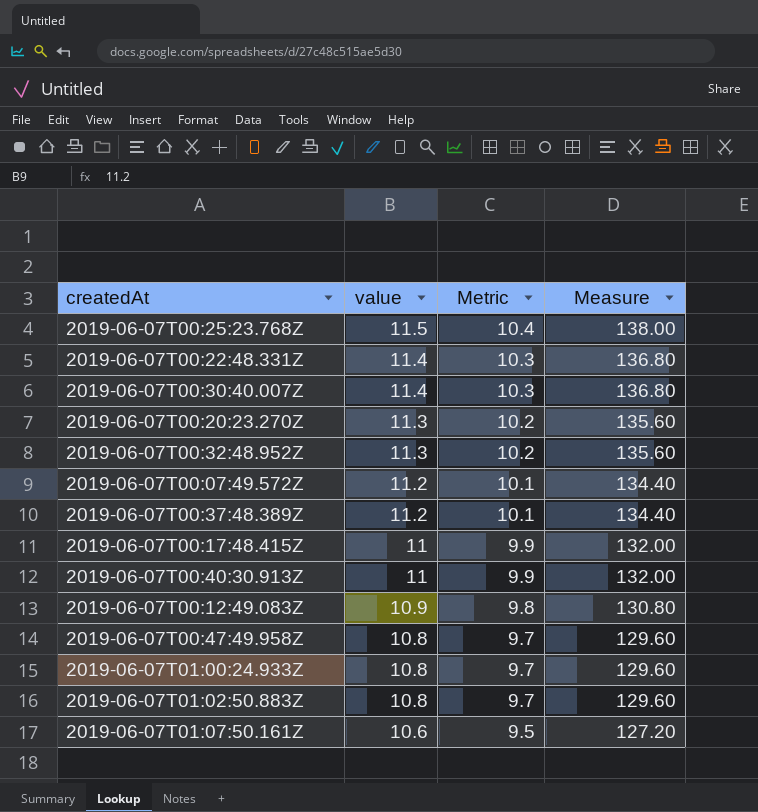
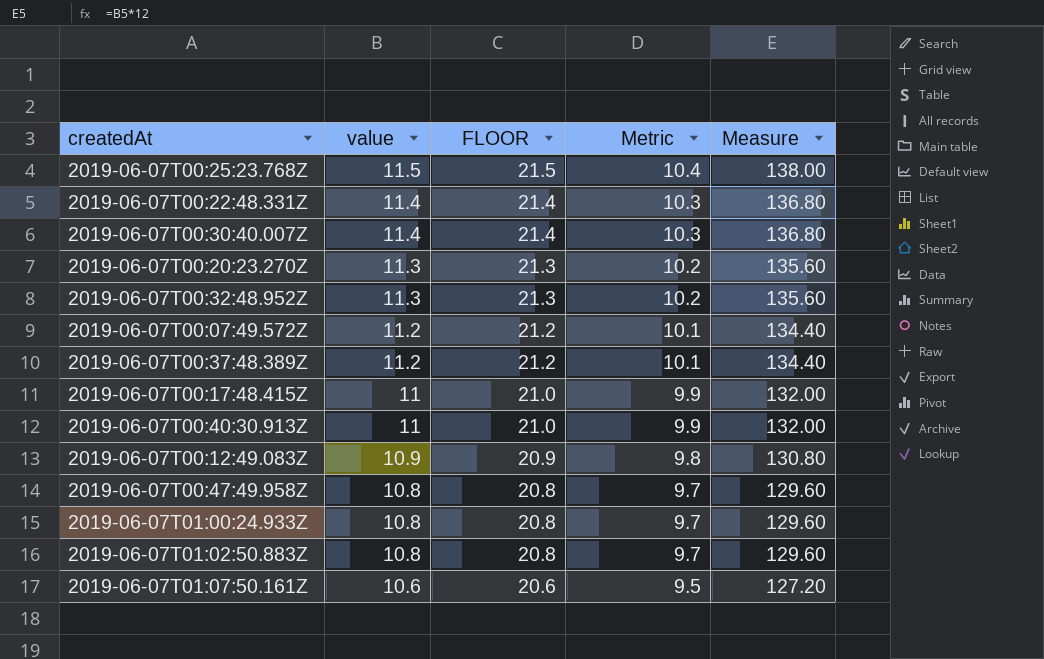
column FLOOR | formula: none -> [value] + 10

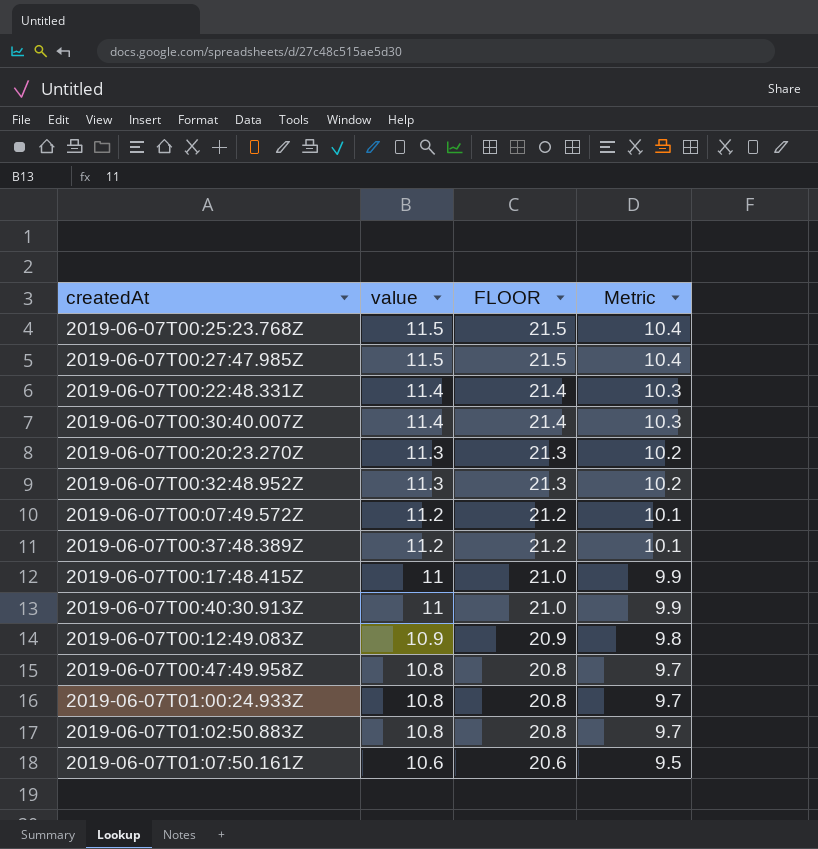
column Measure | formula: [value] * 12 -> none
row 2019-06-07T00:27:47.985Z: none -> 11.5 | 21.5 | 10.4

